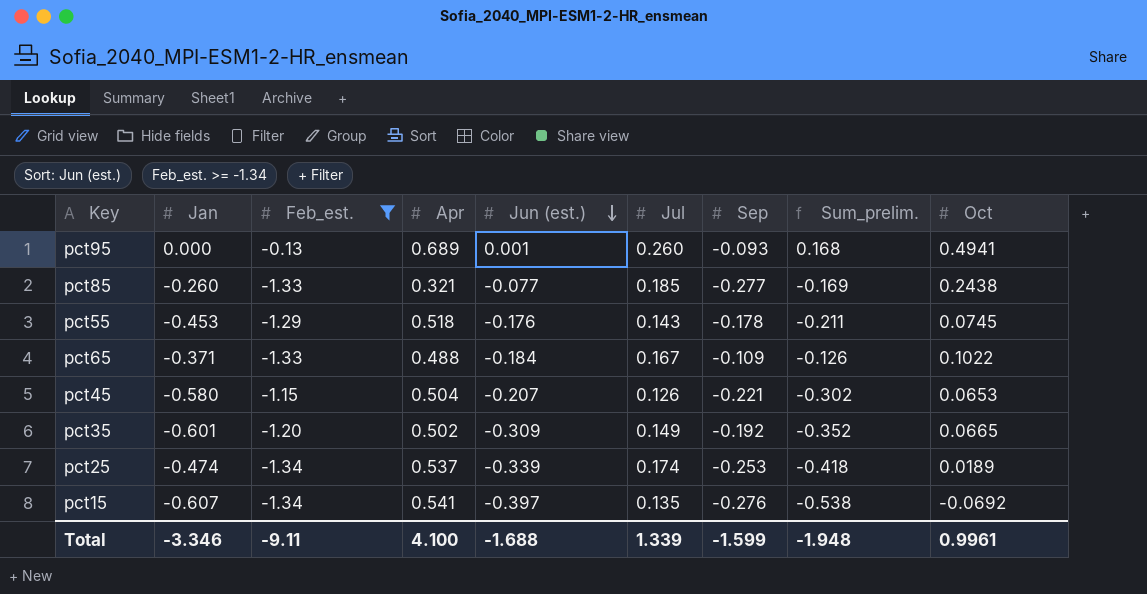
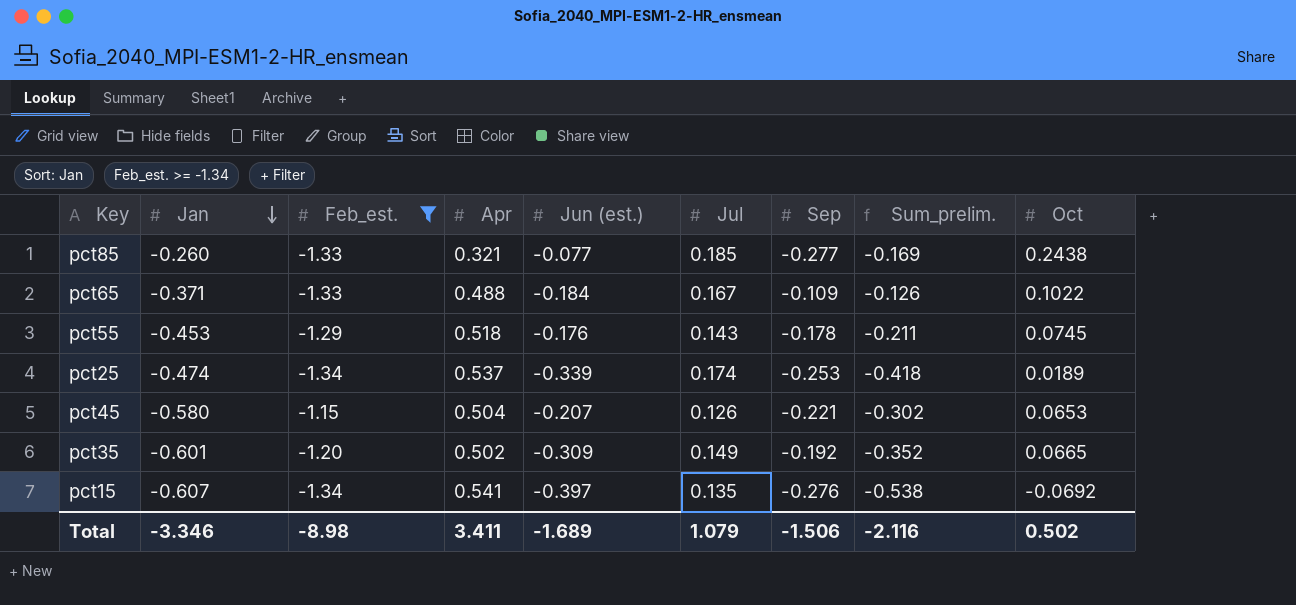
row order: Jun (est.) descending -> Jan descending
row pct95: 0.000 | -0.13 | 0.689 | 0.001 | 0.260 | -0.093 | 0.168 | 0.4941 -> none
Total | Feb_est.: -9.11 -> -8.98
Total | Apr: 4.100 -> 3.411
Total | Jun (est.): -1.688 -> -1.689
Total | Jul: 1.339 -> 1.079
Total | Sep: -1.599 -> -1.506
Total | Sum_prelim.: -1.948 -> -2.116
Total | Oct: 0.9961 -> 0.502

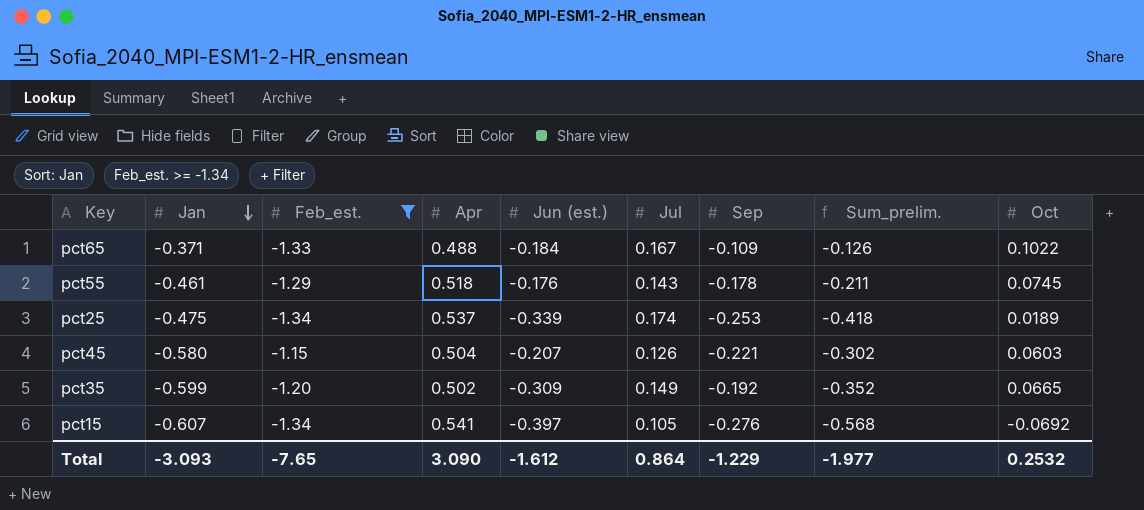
row pct85: -0.260 | -1.33 | 0.321 | -0.077 | 0.185 | -0.277 | -0.169 | 0.2438 -> none
pct55 | Jan: -0.453 -> -0.461
pct25 | Jan: -0.474 -> -0.475
pct45 | Oct: 0.0653 -> 0.0603
pct35 | Jan: -0.601 -> -0.599
pct15 | Jul: 0.135 -> 0.105
pct15 | Sum_prelim.: -0.538 -> -0.568
Total | Jan: -3.346 -> -3.093
Total | Feb_est.: -8.98 -> -7.65
Total | Apr: 3.411 -> 3.090
Total | Jun (est.): -1.689 -> -1.612
Total | Jul: 1.079 -> 0.864
Total | Sep: -1.506 -> -1.229
Total | Sum_prelim.: -2.116 -> -1.977
Total | Oct: 0.502 -> 0.2532

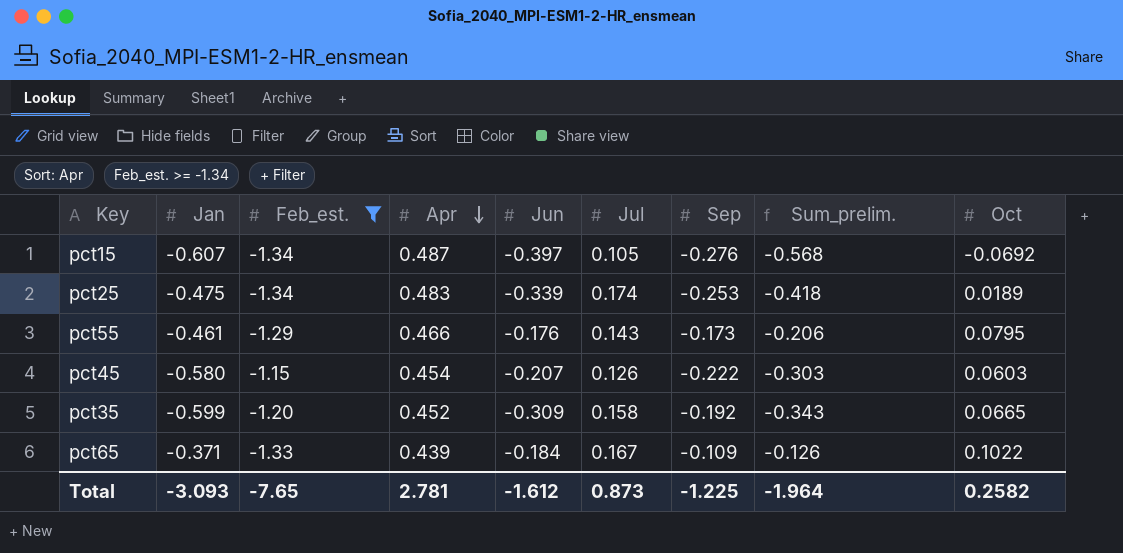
row order: Jan descending -> Apr descending
column name: Jun (est.) -> Jun
pct15 | Apr: 0.541 -> 0.487
pct25 | Apr: 0.537 -> 0.483
pct55 | Apr: 0.518 -> 0.466
pct55 | Sep: -0.178 -> -0.173
pct55 | Sum_prelim.: -0.211 -> -0.206
pct55 | Oct: 0.0745 -> 0.0795
pct45 | Apr: 0.504 -> 0.454
pct45 | Sep: -0.221 -> -0.222
pct45 | Sum_prelim.: -0.302 -> -0.303
pct35 | Apr: 0.502 -> 0.452
pct35 | Jul: 0.149 -> 0.158
pct35 | Sum_prelim.: -0.352 -> -0.343
pct65 | Apr: 0.488 -> 0.439
Total | Apr: 3.090 -> 2.781
Total | Jul: 0.864 -> 0.873
Total | Sep: -1.229 -> -1.225
Total | Sum_prelim.: -1.977 -> -1.964
Total | Oct: 0.2532 -> 0.2582

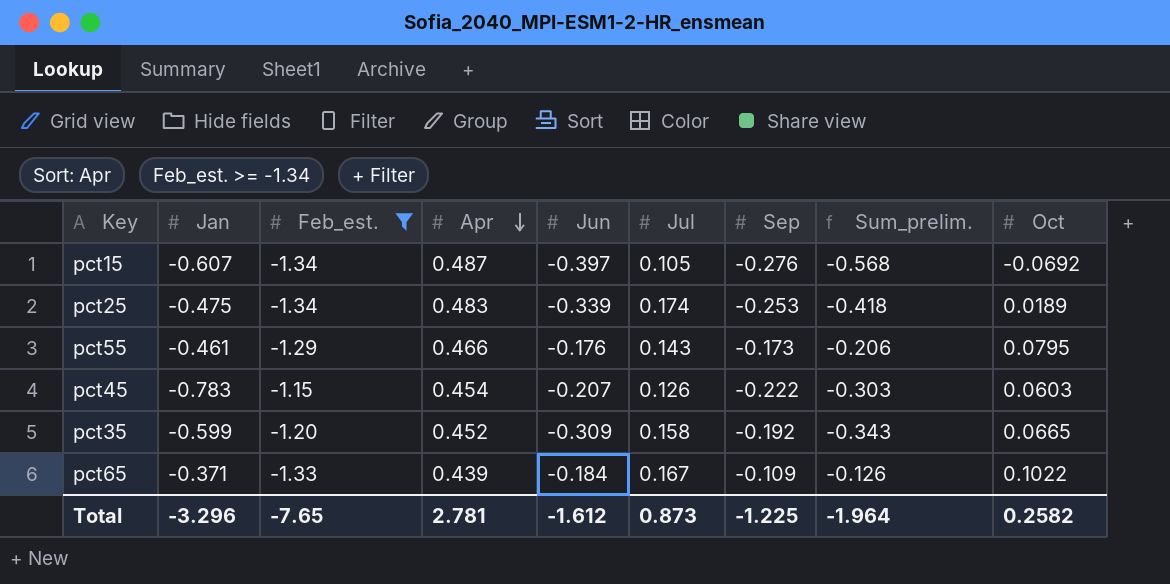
pct45 | Jan: -0.580 -> -0.783
Total | Jan: -3.093 -> -3.296

